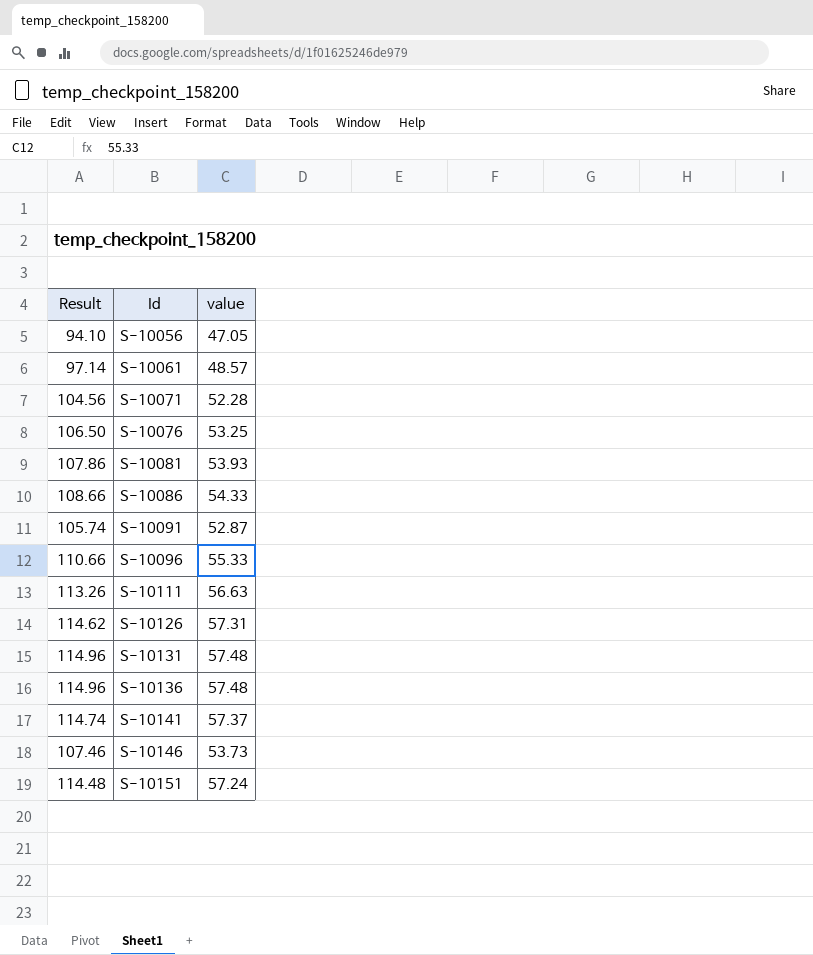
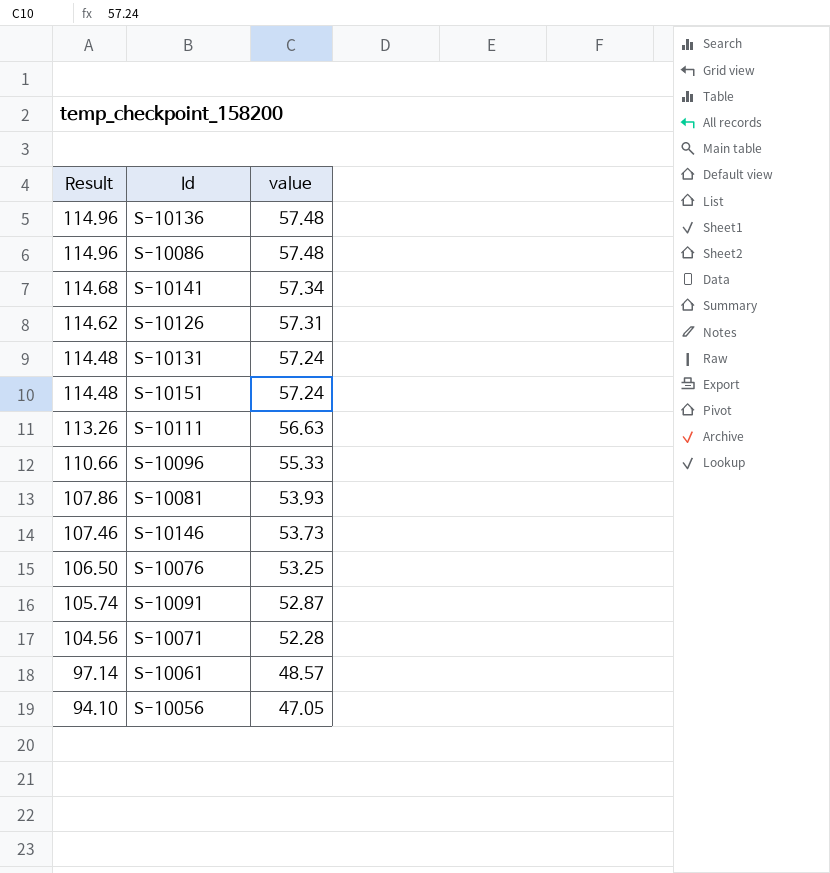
row order: Id ascending -> Result descending
S-10086 | Result: 108.66 -> 114.96
S-10086 | value: 54.33 -> 57.48
S-10141 | Result: 114.74 -> 114.68
S-10141 | value: 57.37 -> 57.34
S-10131 | Result: 114.96 -> 114.48
S-10131 | value: 57.48 -> 57.24

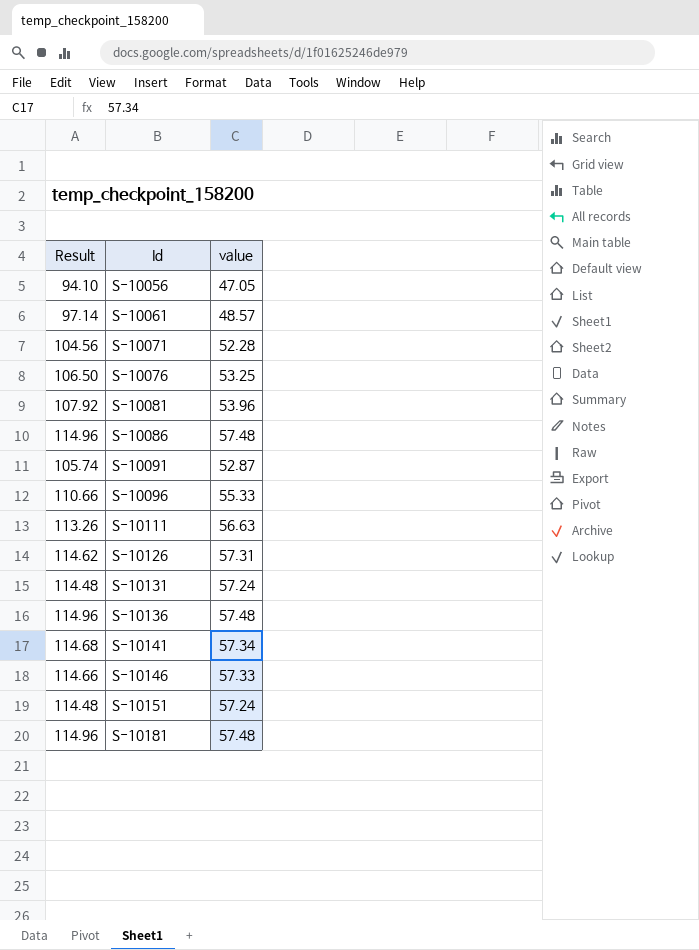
row order: Result descending -> Id ascending
S-10081 | Result: 107.86 -> 107.92
S-10081 | value: 53.93 -> 53.96
S-10146 | Result: 107.46 -> 114.66
S-10146 | value: 53.73 -> 57.33
row S-10181: none -> 114.96 | 57.48

